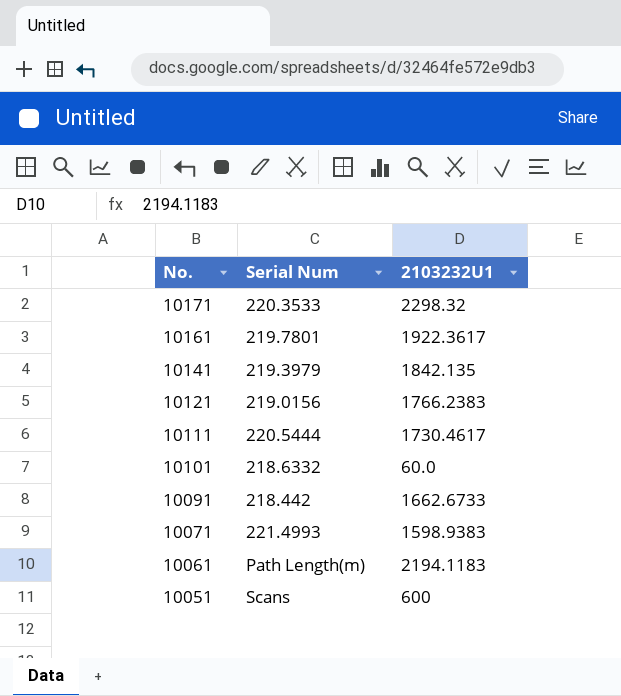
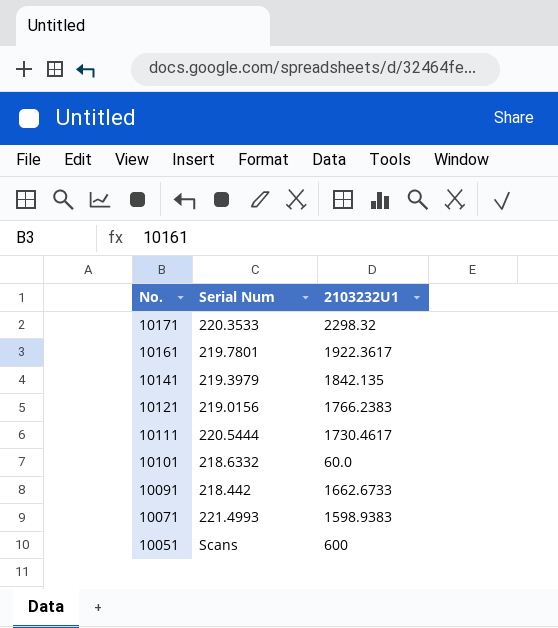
row 10061: Path Length(m) | 2194.1183 -> none

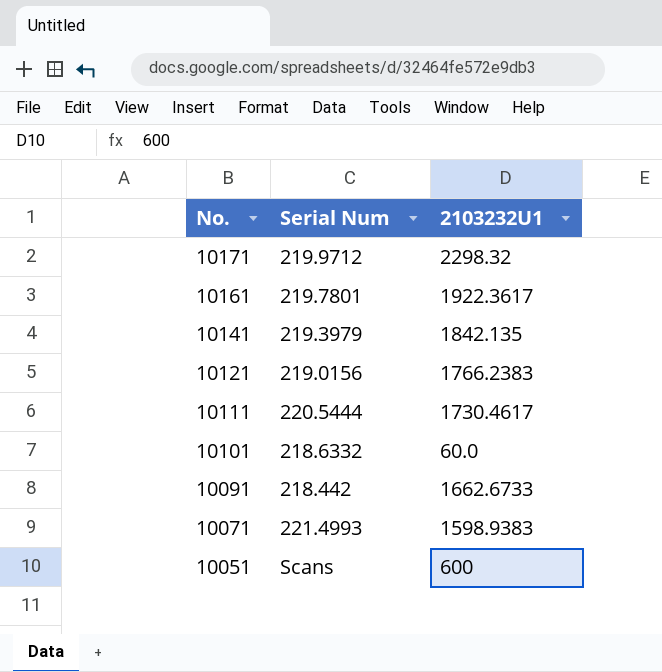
10171 | Serial Num: 220.3533 -> 219.9712

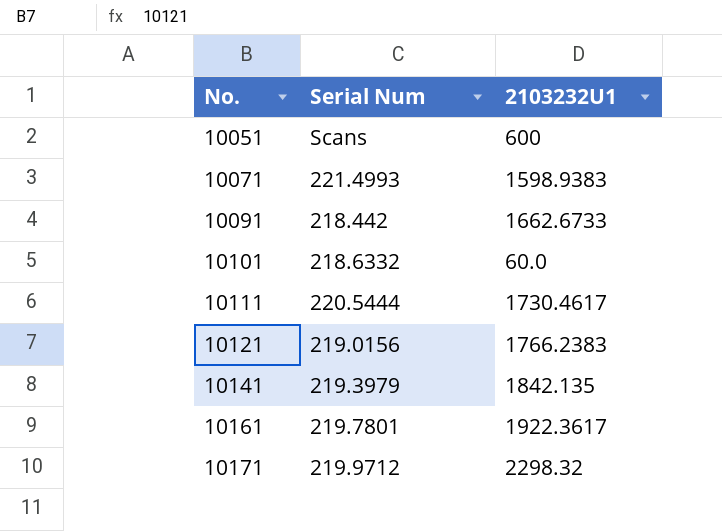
row order: No. descending -> No. ascending

